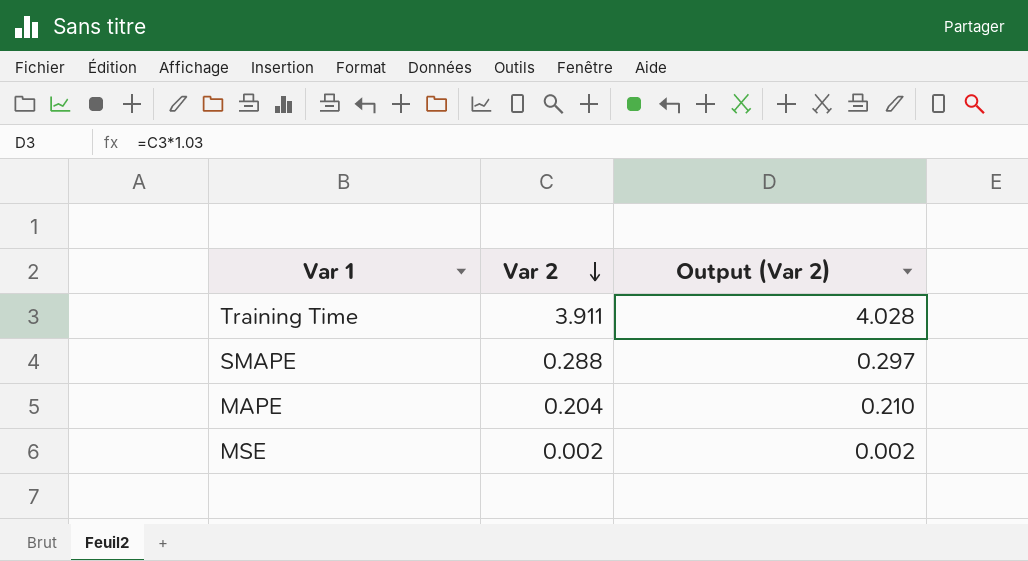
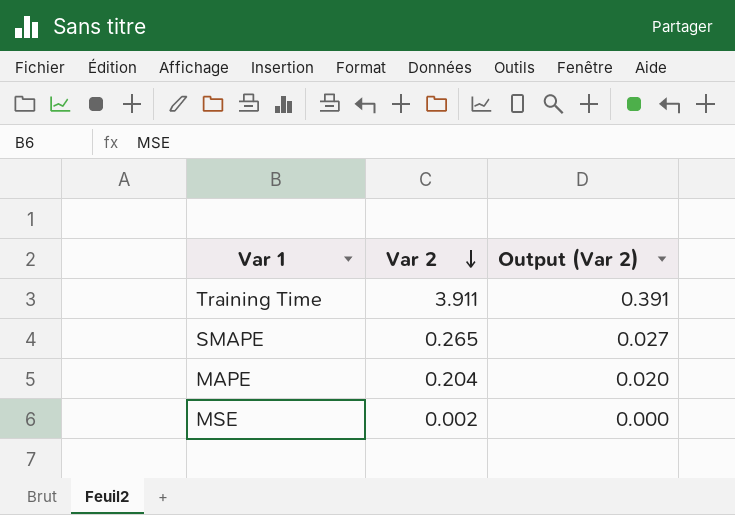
column Output (Var 2) | formula: [Var 2] * 1.03 -> [Var 2] * 0.1
SMAPE | Var 2: 0.288 -> 0.265

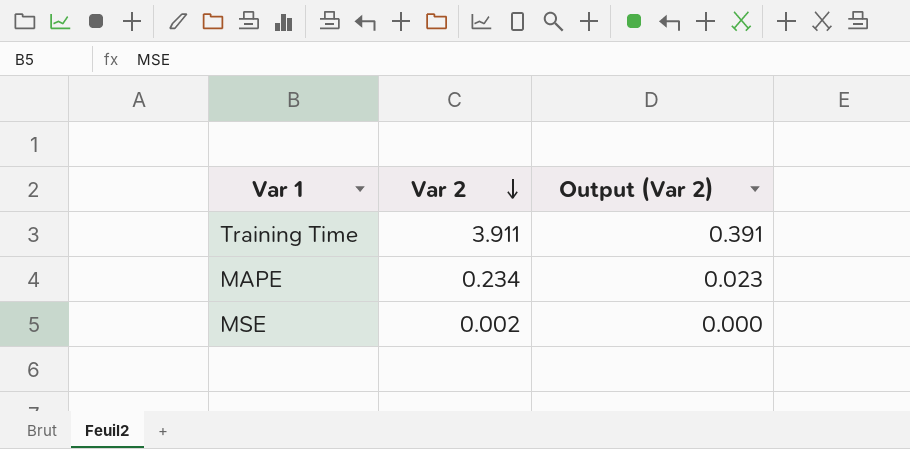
row SMAPE: 0.265 | 0.027 -> none
MAPE | Var 2: 0.204 -> 0.234
MAPE | Output (Var 2): 0.020 -> 0.023

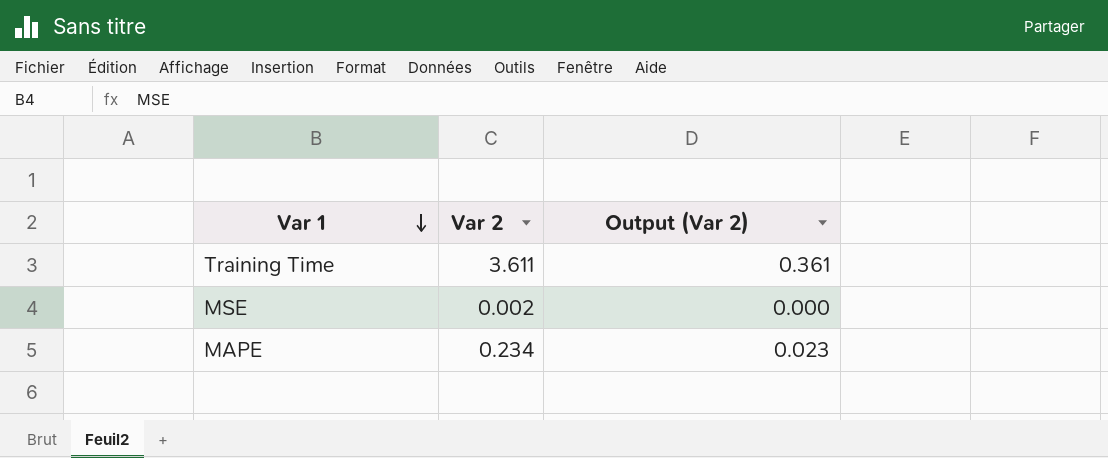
row order: Var 2 descending -> Var 1 descending
Training Time | Var 2: 3.911 -> 3.611
Training Time | Output (Var 2): 0.391 -> 0.361

